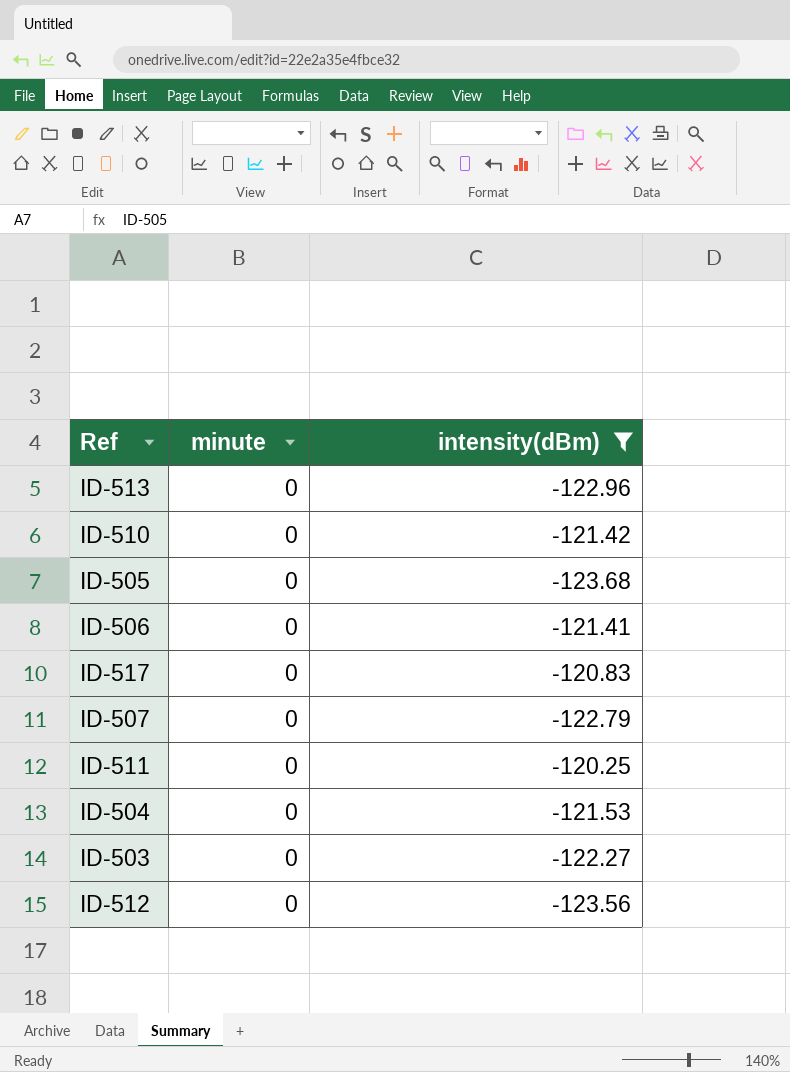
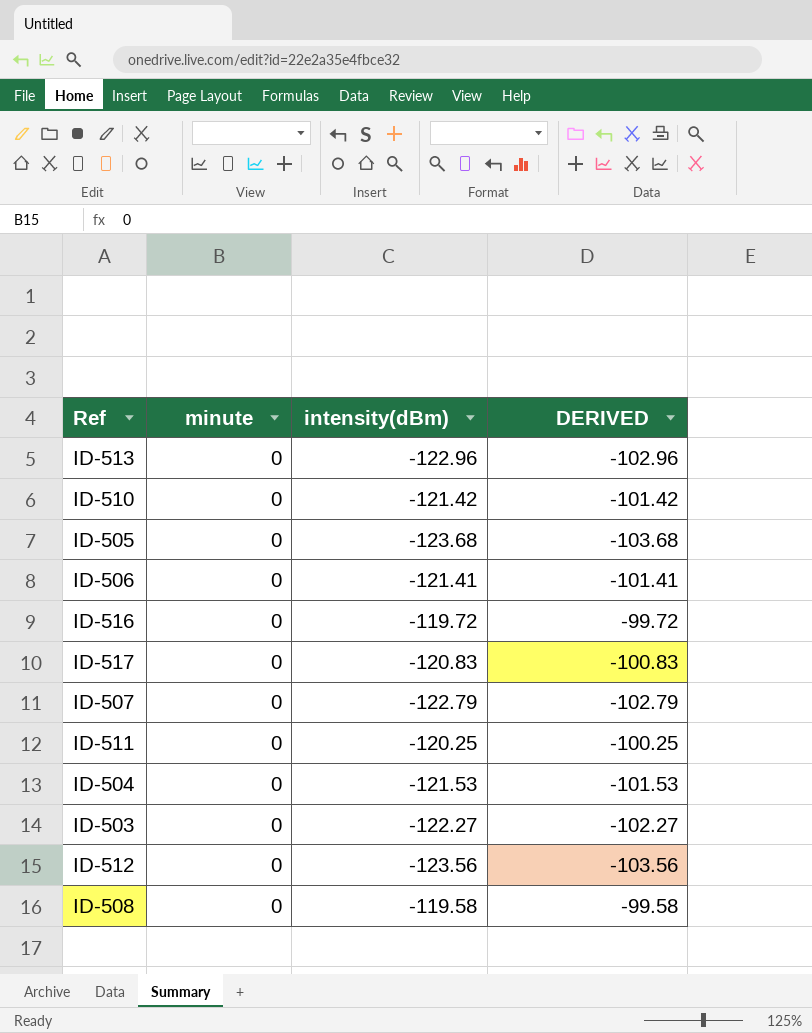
filter: intensity(dBm) <= -120.25 -> none
column DERIVED | formula: none -> [intensity(dBm)] + 20

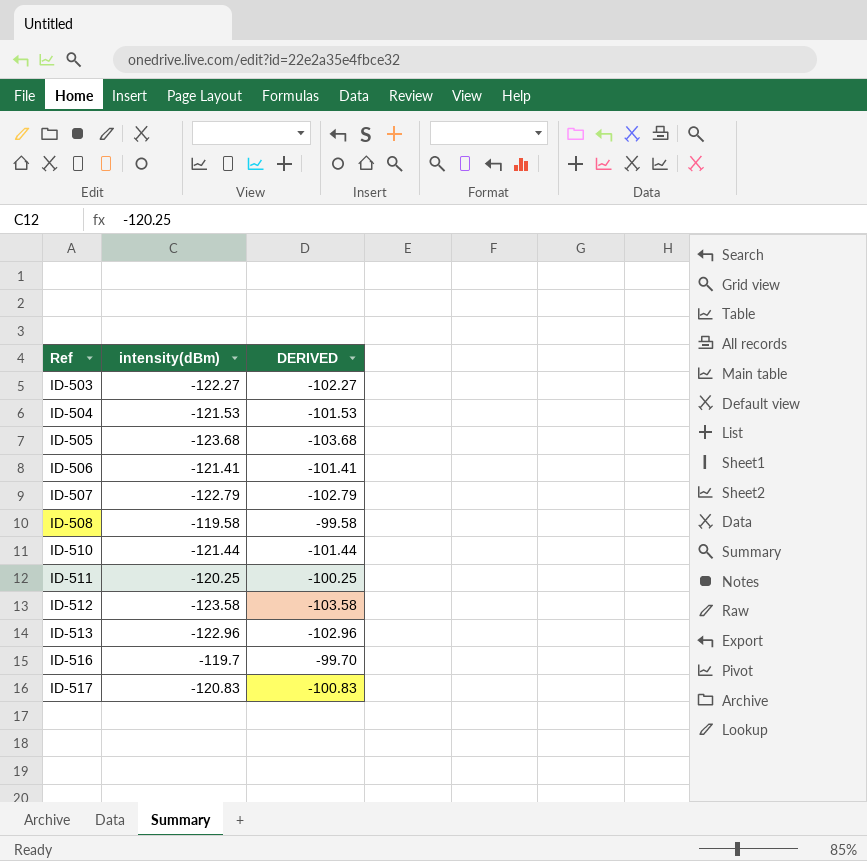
row order: none -> Ref ascending
column minute | position: 2 -> none
ID-510 | intensity(dBm): -121.42 -> -121.44
ID-510 | DERIVED: -101.42 -> -101.44
ID-512 | intensity(dBm): -123.56 -> -123.58
ID-512 | DERIVED: -103.56 -> -103.58
ID-516 | intensity(dBm): -119.72 -> -119.7
ID-516 | DERIVED: -99.72 -> -99.70

